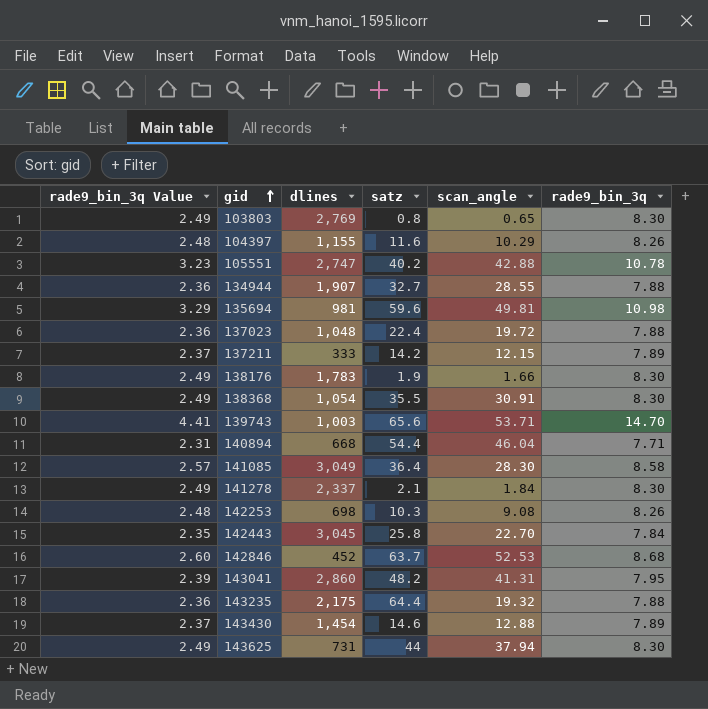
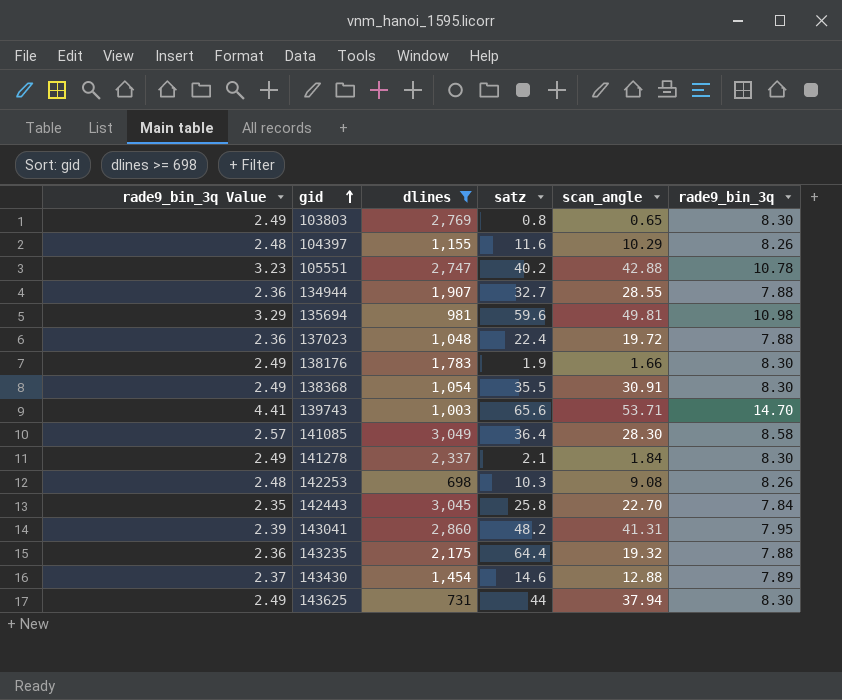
filter: none -> dlines >= 698

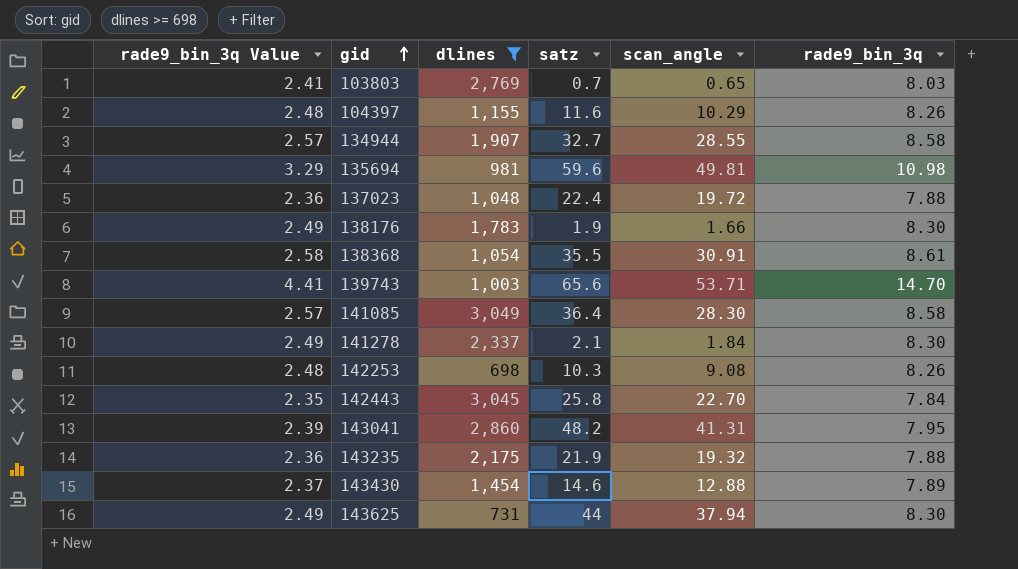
row 105551: 3.23 | 2,747 | 40.2 | 42.88 | 10.78 -> none
103803 | rade9_bin_3q Value: 2.49 -> 2.41
103803 | satz: 0.8 -> 0.7
103803 | rade9_bin_3q: 8.30 -> 8.03
134944 | rade9_bin_3q Value: 2.36 -> 2.57
134944 | rade9_bin_3q: 7.88 -> 8.58
138368 | rade9_bin_3q Value: 2.49 -> 2.58
138368 | rade9_bin_3q: 8.30 -> 8.61
143235 | satz: 64.4 -> 21.9

